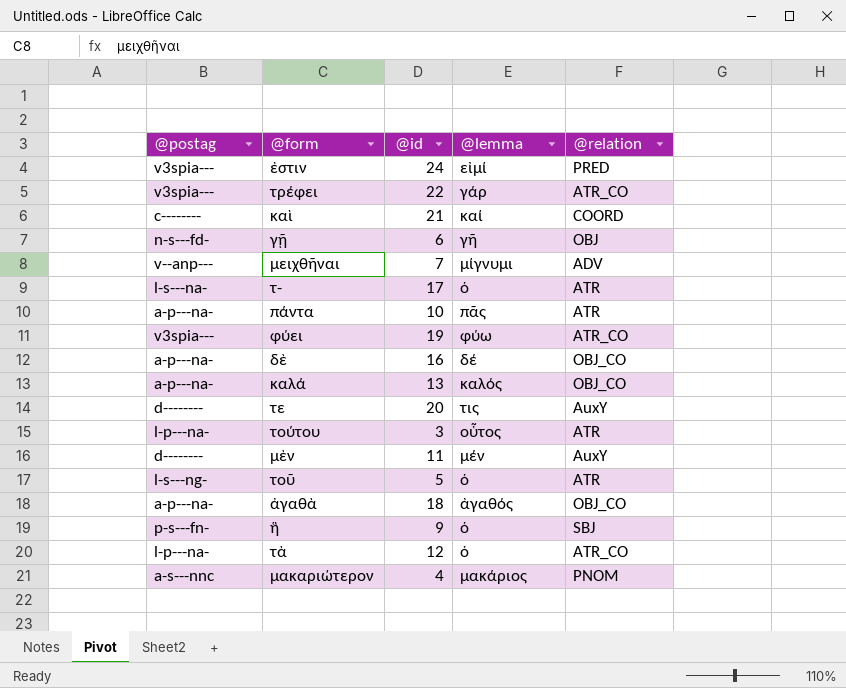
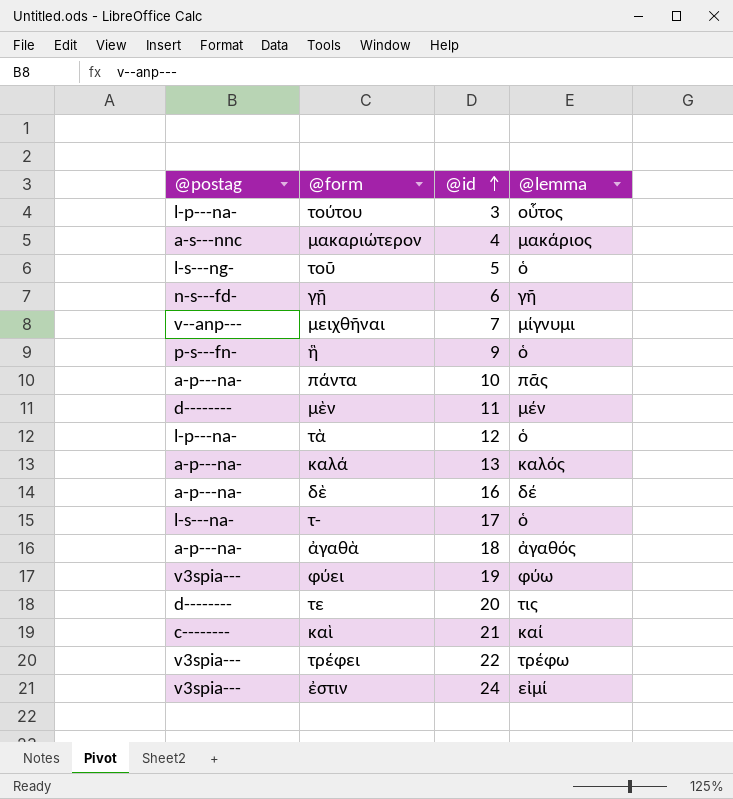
row order: none -> @id ascending
column @relation | position: 5 -> none
τρέφει | @lemma: γάρ -> τρέφω

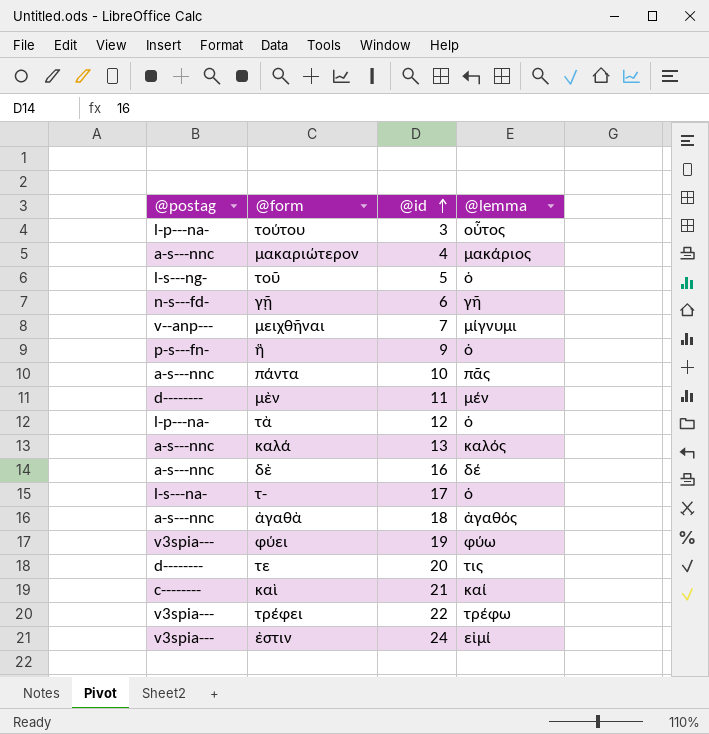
πάντα | @postag: a-p---na- -> a-s---nnc
καλά | @postag: a-p---na- -> a-s---nnc
δὲ | @postag: a-p---na- -> a-s---nnc
ἀγαθὰ | @postag: a-p---na- -> a-s---nnc

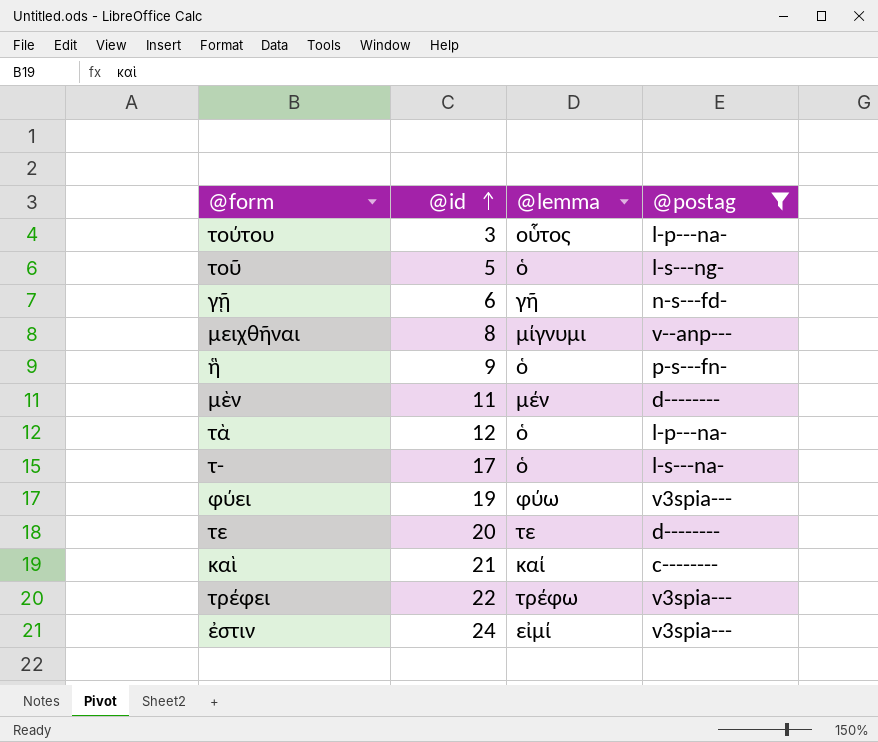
filter: none -> @postag != a-s---nnc
column @postag | position: 1 -> 4
μειχθῆναι | @id: 7 -> 8
τε | @lemma: τις -> τε

